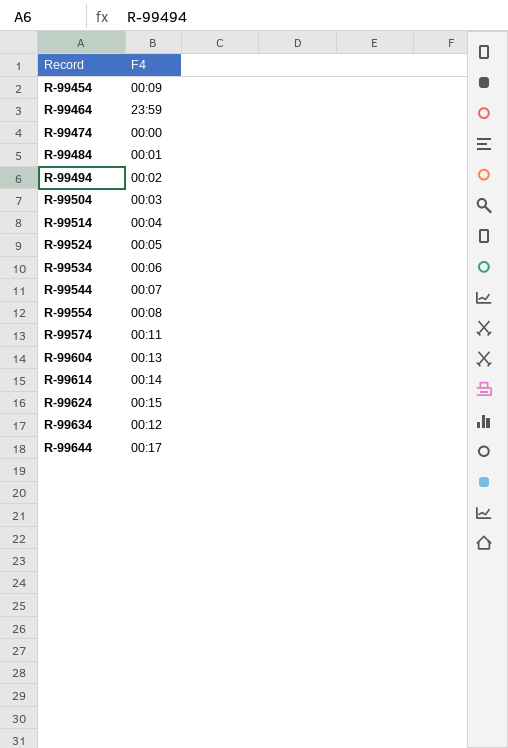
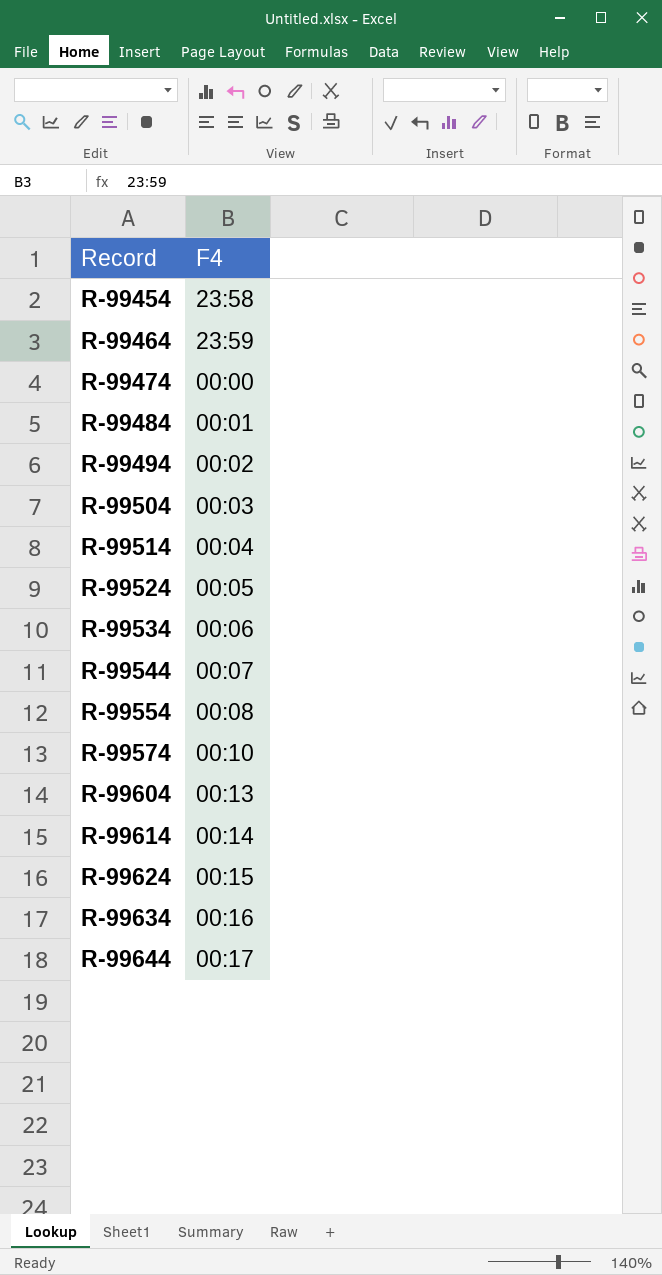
R-99454 | F4: 00:09 -> 23:58
R-99574 | F4: 00:11 -> 00:10
R-99634 | F4: 00:12 -> 00:16

